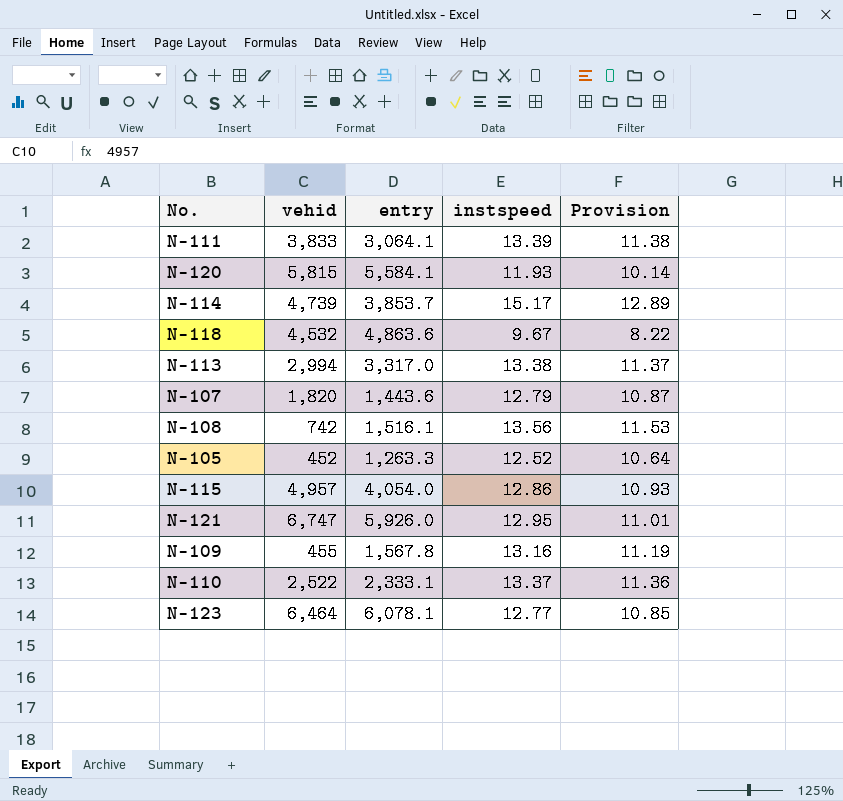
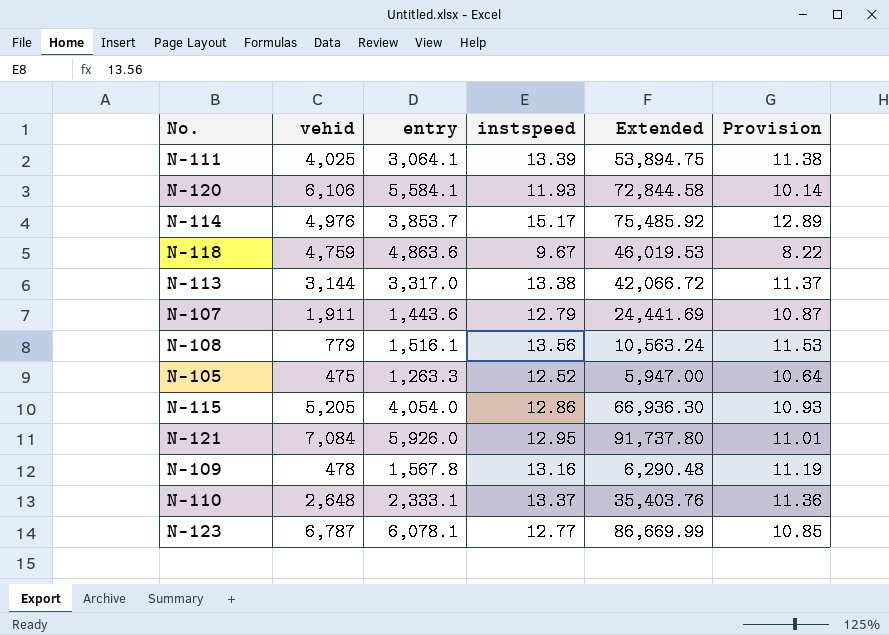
column Extended | formula: none -> [vehid] * [instspeed]
N-111 | vehid: 3,833 -> 4,025
N-120 | vehid: 5,815 -> 6,106
N-114 | vehid: 4,739 -> 4,976
N-118 | vehid: 4,532 -> 4,759
N-113 | vehid: 2,994 -> 3,144
N-107 | vehid: 1,820 -> 1,911
N-108 | vehid: 742 -> 779
N-105 | vehid: 452 -> 475
N-115 | vehid: 4,957 -> 5,205
N-121 | vehid: 6,747 -> 7,084
N-109 | vehid: 455 -> 478
N-110 | vehid: 2,522 -> 2,648
N-123 | vehid: 6,464 -> 6,787

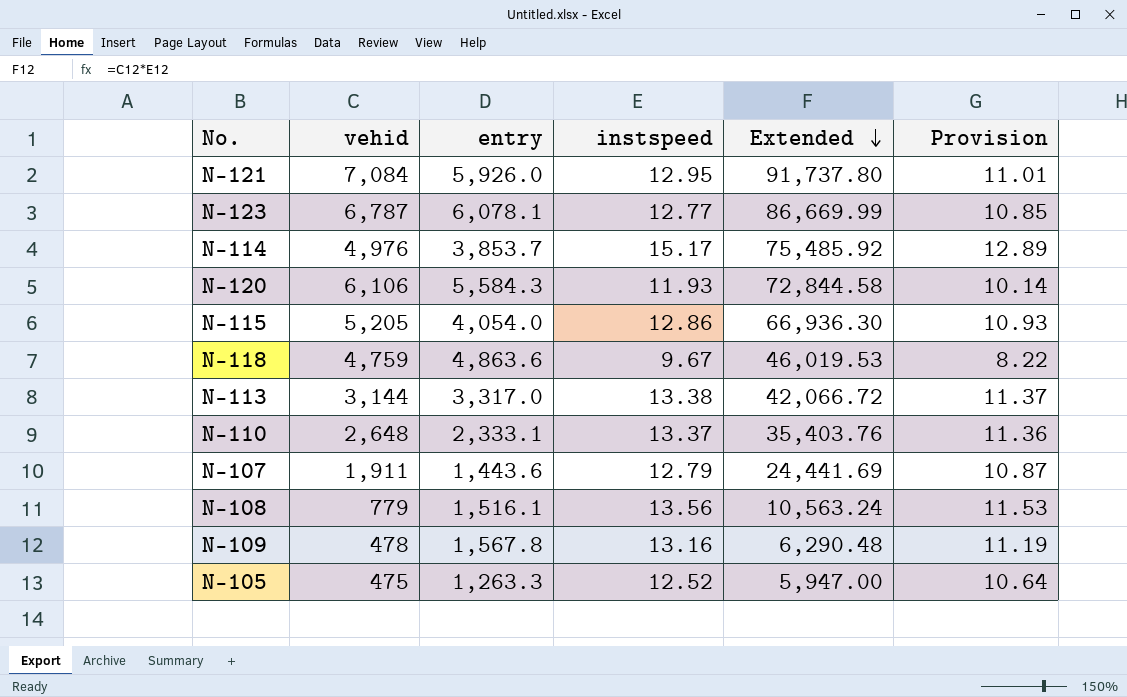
row order: none -> Extended descending
row N-111: 4,025 | 3,064.1 | 13.39 | 53,894.75 | 11.38 -> none
N-120 | entry: 5,584.1 -> 5,584.3

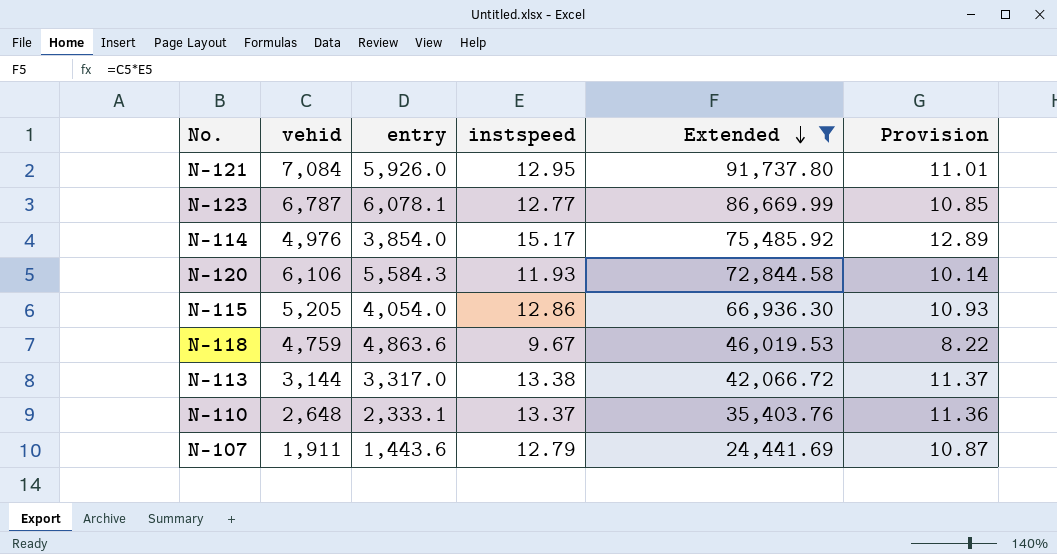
filter: none -> Extended >= 24,441.69
N-114 | entry: 3,853.7 -> 3,854.0

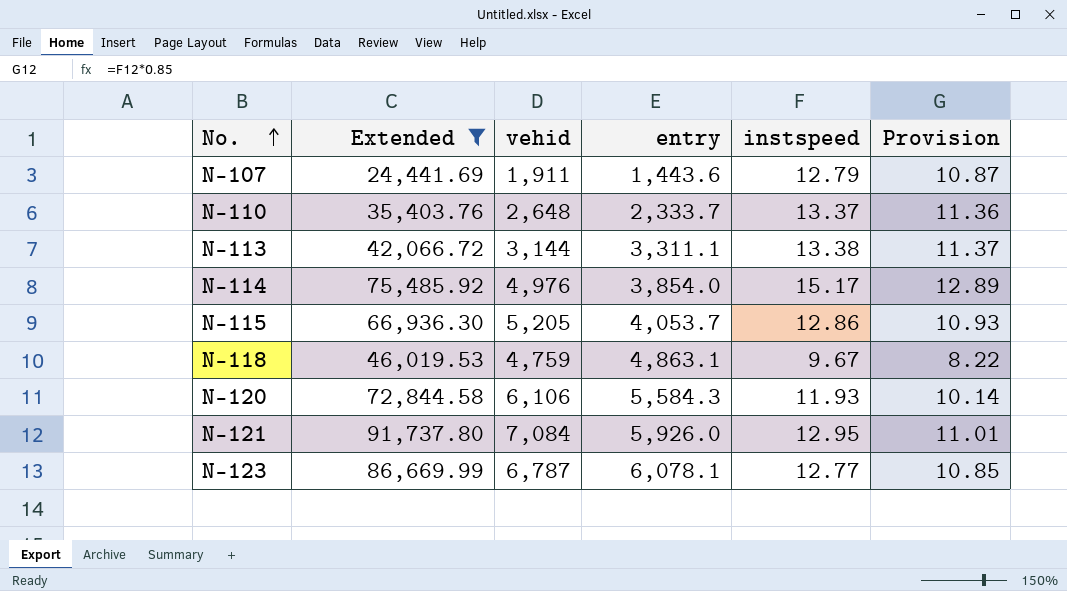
row order: Extended descending -> No. ascending
column Extended | position: 5 -> 2
N-110 | entry: 2,333.1 -> 2,333.7
N-113 | entry: 3,317.0 -> 3,311.1
N-115 | entry: 4,054.0 -> 4,053.7
N-118 | entry: 4,863.6 -> 4,863.1

